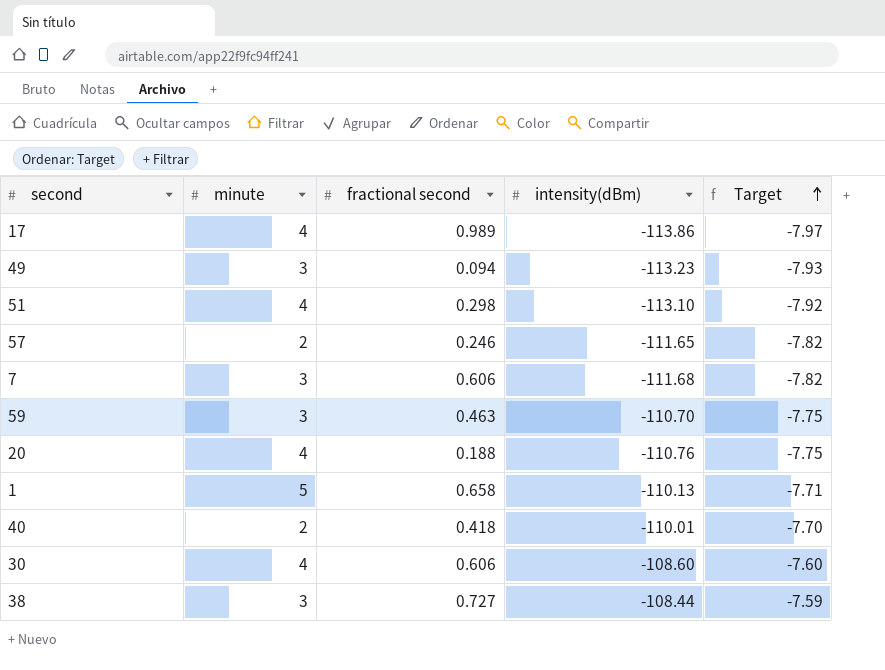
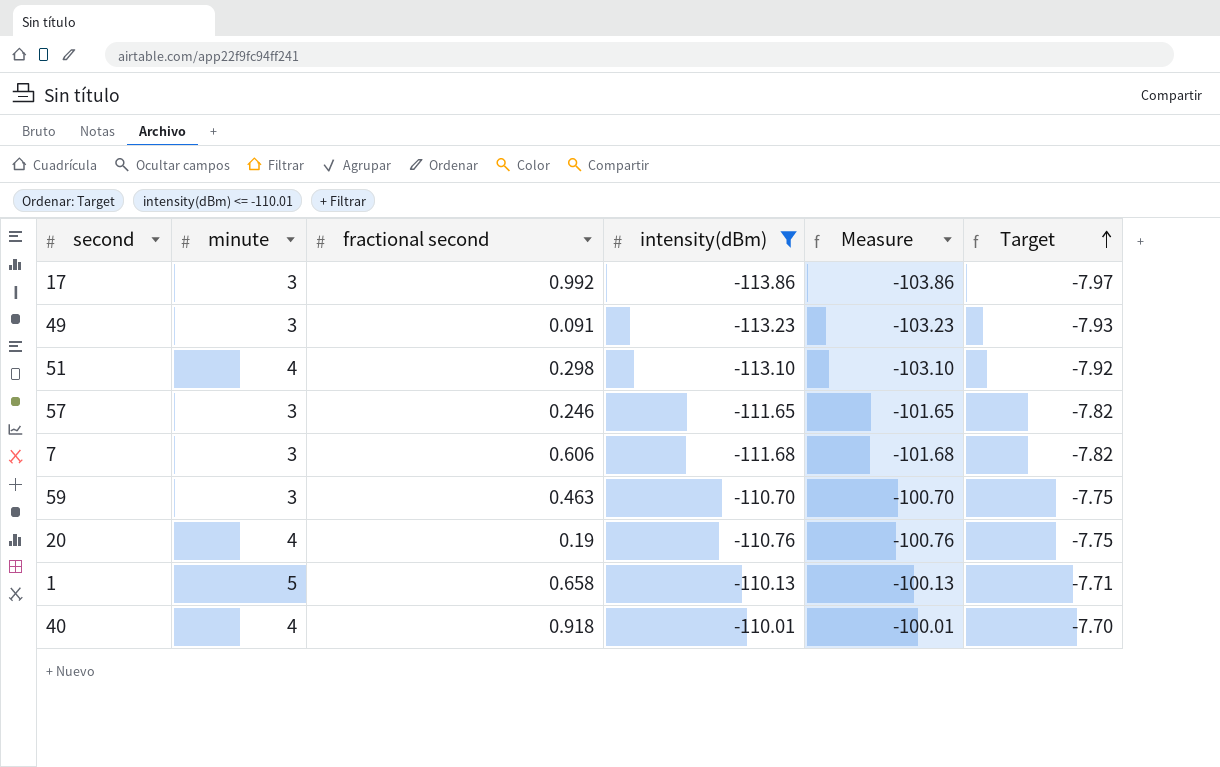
filter: none -> intensity(dBm) <= -110.01
column Measure | formula: none -> [intensity(dBm)] + 10
17 | minute: 4 -> 3
17 | fractional second: 0.989 -> 0.992
49 | fractional second: 0.094 -> 0.091
57 | minute: 2 -> 3
20 | fractional second: 0.188 -> 0.19
40 | minute: 2 -> 4
40 | fractional second: 0.418 -> 0.918

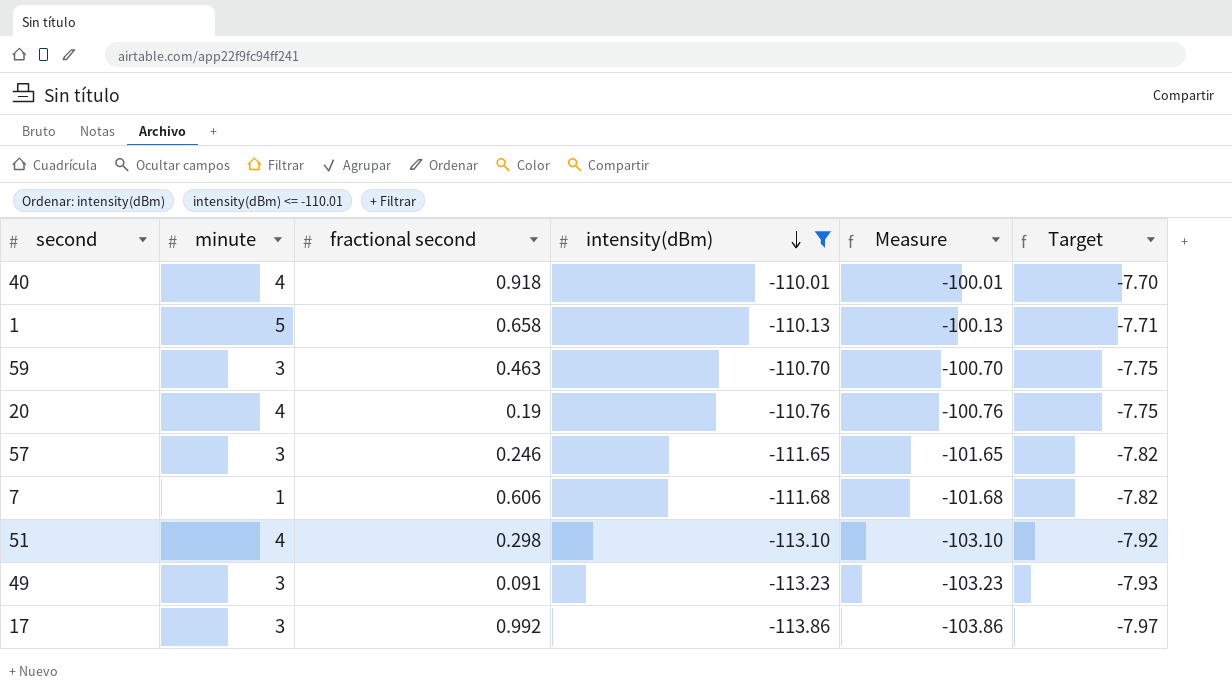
row order: Target ascending -> intensity(dBm) descending
7 | minute: 3 -> 1

